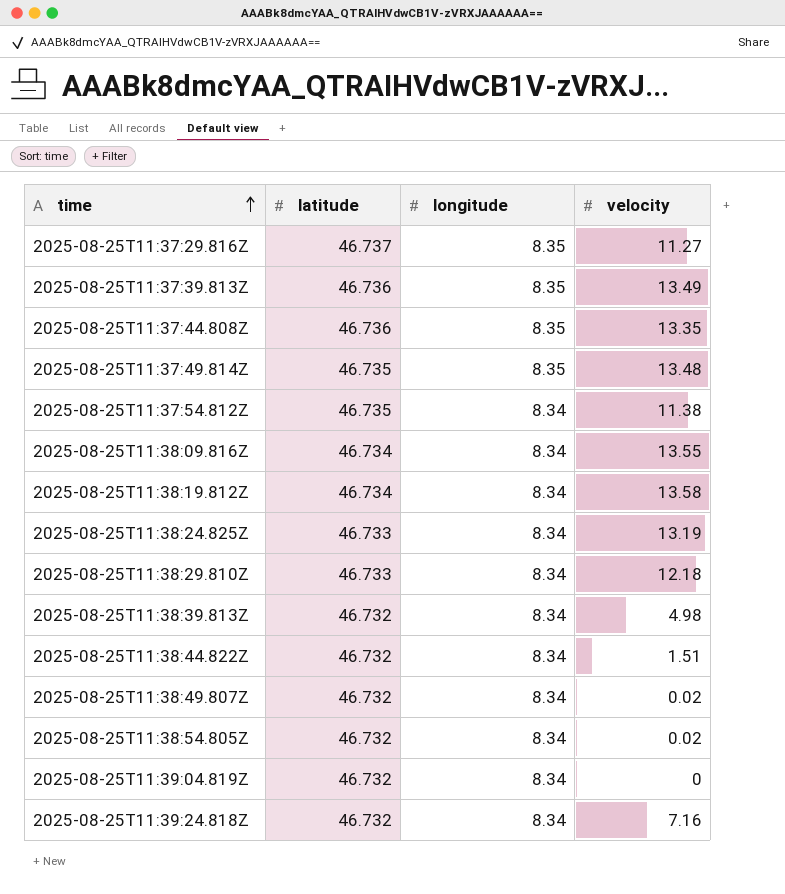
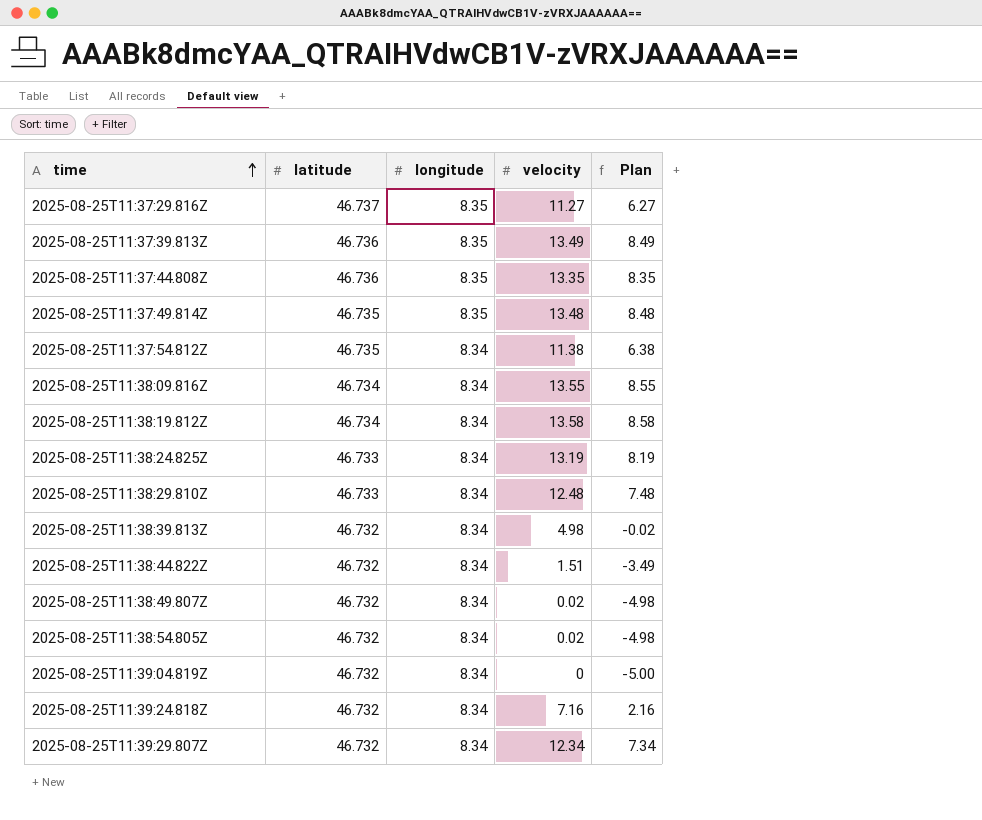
column Plan | formula: none -> [velocity] - 5
2025-08-25T11:38:29.810Z | velocity: 12.18 -> 12.48
row 2025-08-25T11:39:29.807Z: none -> 46.732 | 8.34 | 12.34 | 7.34

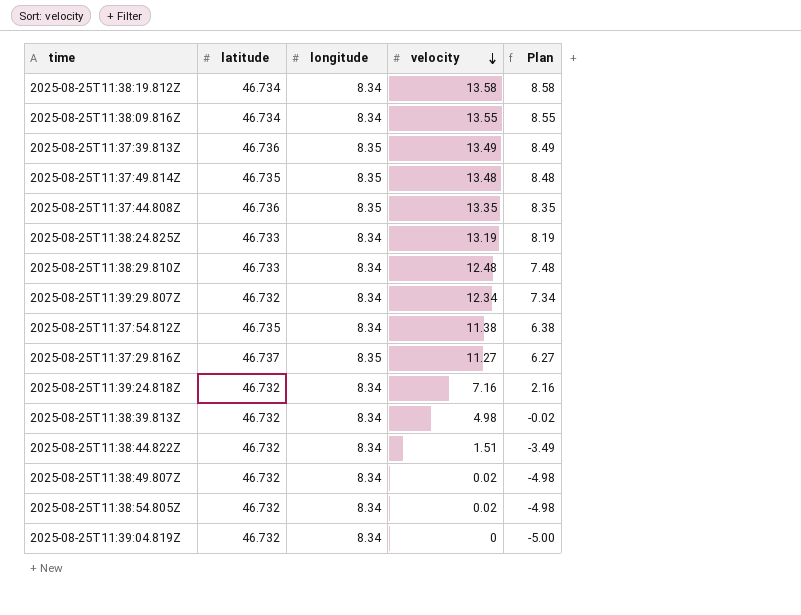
row order: time ascending -> velocity descending

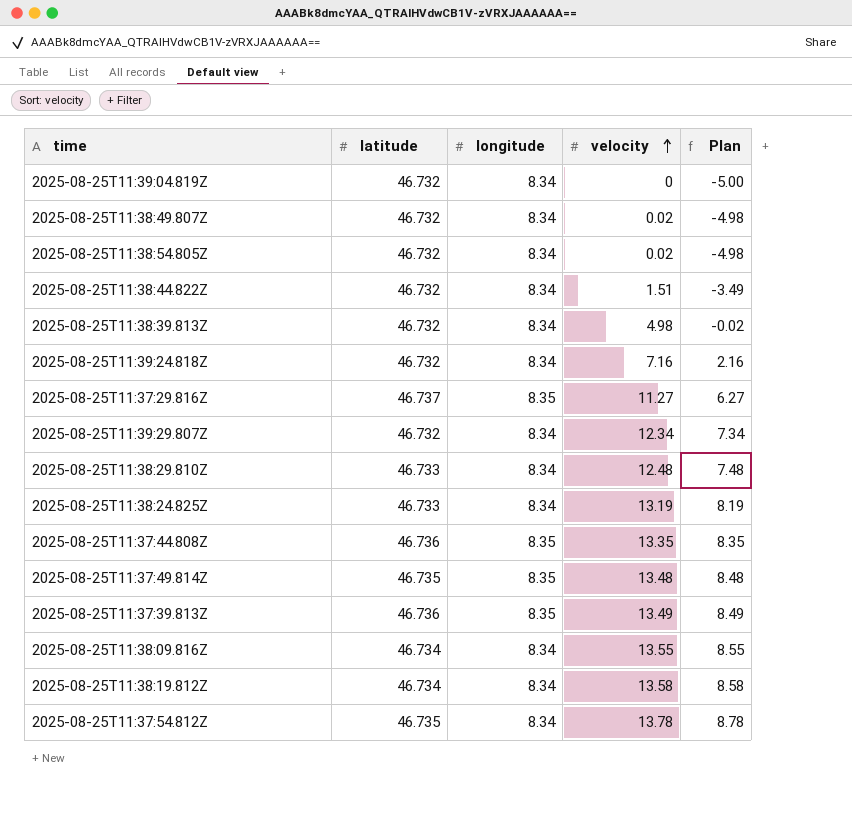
row order: velocity descending -> velocity ascending
2025-08-25T11:37:54.812Z | velocity: 11.38 -> 13.78
2025-08-25T11:37:54.812Z | Plan: 6.38 -> 8.78

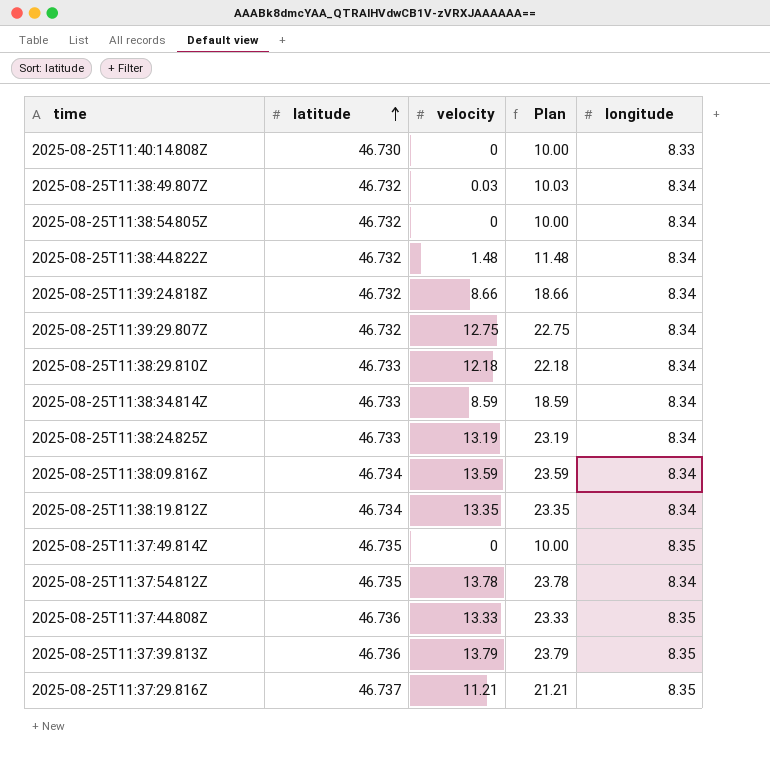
row order: velocity ascending -> latitude ascending
column Plan | formula: [velocity] - 5 -> [velocity] + 10
column longitude | position: 3 -> 5
row 2025-08-25T11:39:04.819Z: 46.732 | 8.34 | 0 | -5.00 -> none
row 2025-08-25T11:38:39.813Z: 46.732 | 8.34 | 4.98 | -0.02 -> none
row 2025-08-25T11:40:14.808Z: none -> 46.730 | 0 | 10.00 | 8.33
2025-08-25T11:38:49.807Z | velocity: 0.02 -> 0.03
2025-08-25T11:38:54.805Z | velocity: 0.02 -> 0
2025-08-25T11:38:44.822Z | velocity: 1.51 -> 1.48
2025-08-25T11:39:24.818Z | velocity: 7.16 -> 8.66
2025-08-25T11:39:29.807Z | velocity: 12.34 -> 12.75
2025-08-25T11:38:29.810Z | velocity: 12.48 -> 12.18
row 2025-08-25T11:38:34.814Z: none -> 46.733 | 8.59 | 18.59 | 8.34
2025-08-25T11:38:09.816Z | velocity: 13.55 -> 13.59
2025-08-25T11:38:19.812Z | velocity: 13.58 -> 13.35
2025-08-25T11:37:49.814Z | velocity: 13.48 -> 0
2025-08-25T11:37:44.808Z | velocity: 13.35 -> 13.33
2025-08-25T11:37:39.813Z | velocity: 13.49 -> 13.79
2025-08-25T11:37:29.816Z | velocity: 11.27 -> 11.21

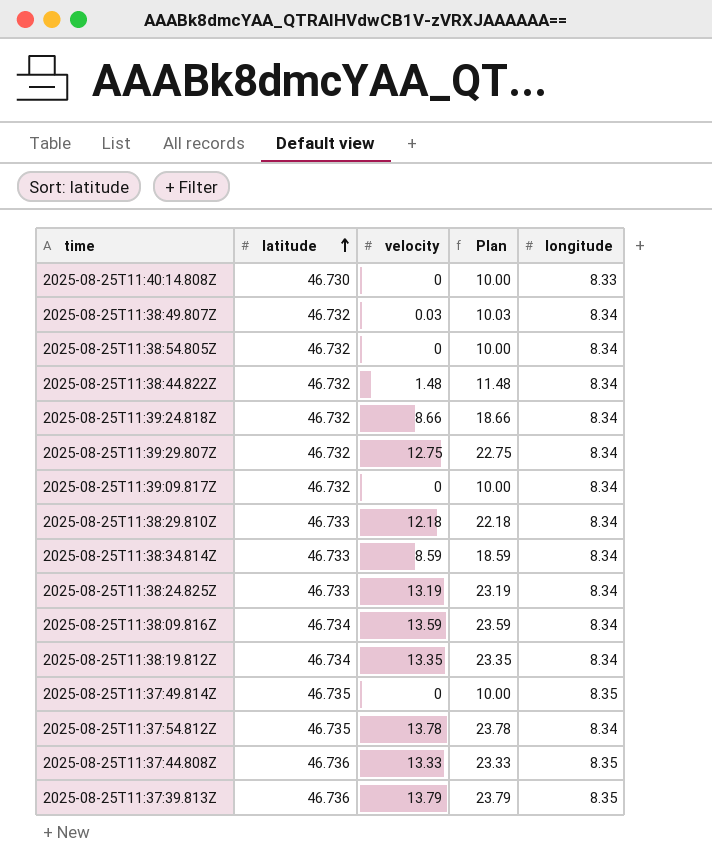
row 2025-08-25T11:37:29.816Z: 46.737 | 11.21 | 21.21 | 8.35 -> none
row 2025-08-25T11:39:09.817Z: none -> 46.732 | 0 | 10.00 | 8.34

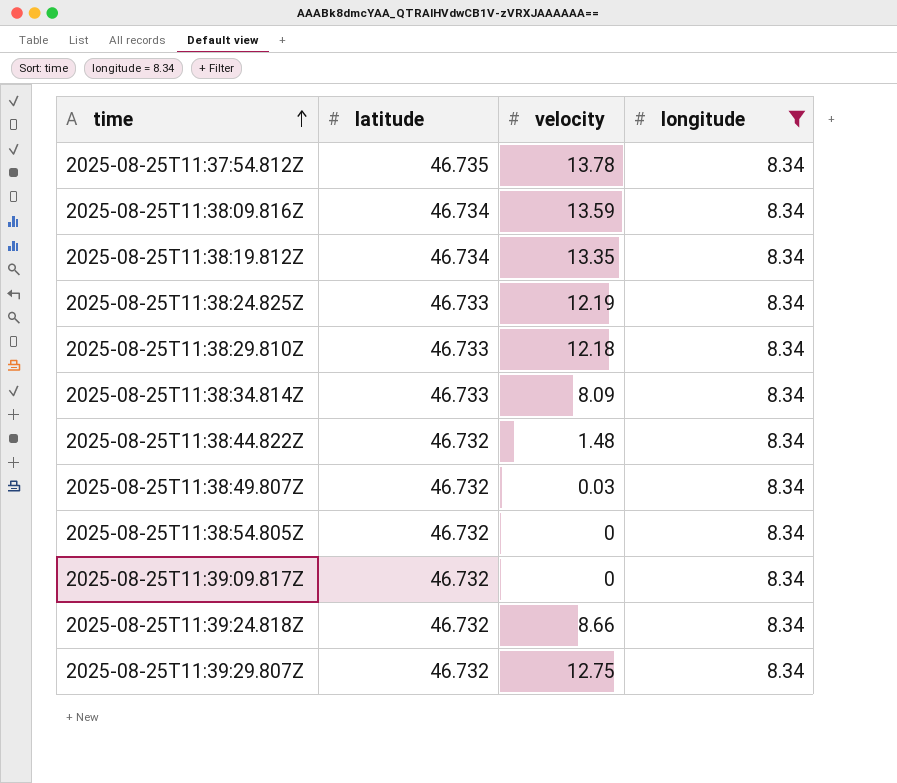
filter: none -> longitude = 8.34
row order: latitude ascending -> time ascending
column Plan | formula: [velocity] + 10 -> none
2025-08-25T11:38:24.825Z | velocity: 13.19 -> 12.19
2025-08-25T11:38:34.814Z | velocity: 8.59 -> 8.09

